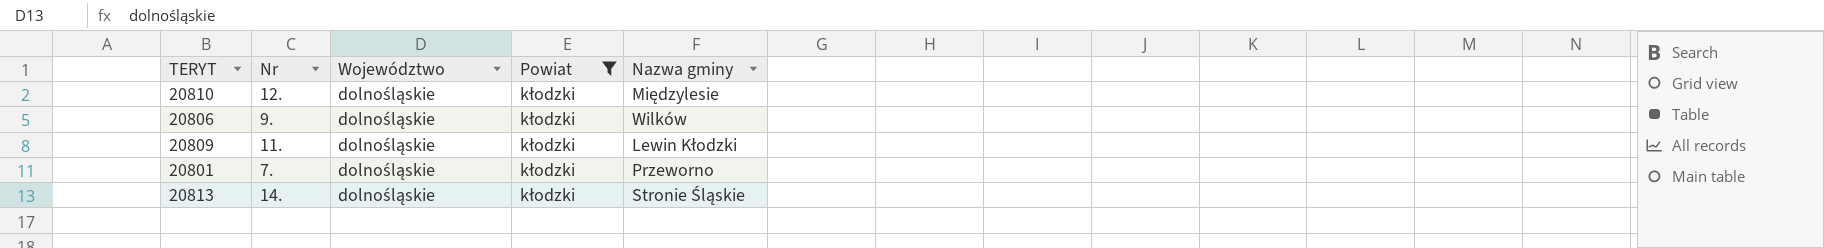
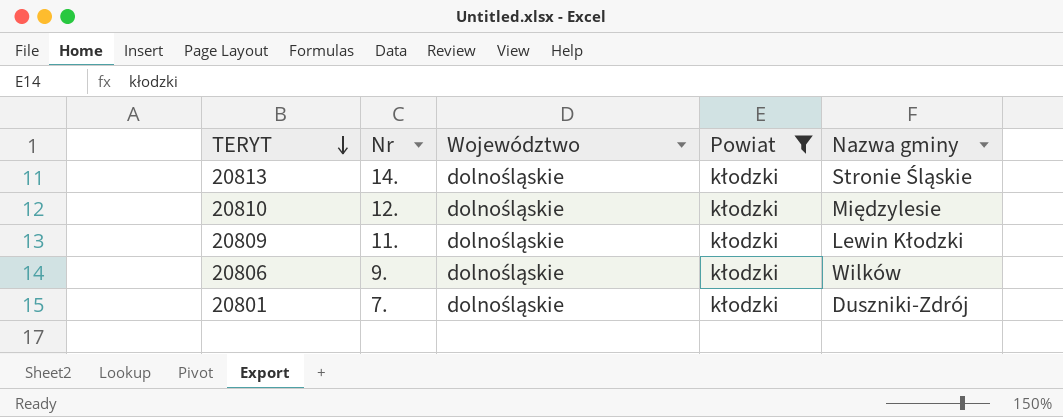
row order: none -> TERYT descending
20801 | Nazwa gminy: Przeworno -> Duszniki-Zdrój

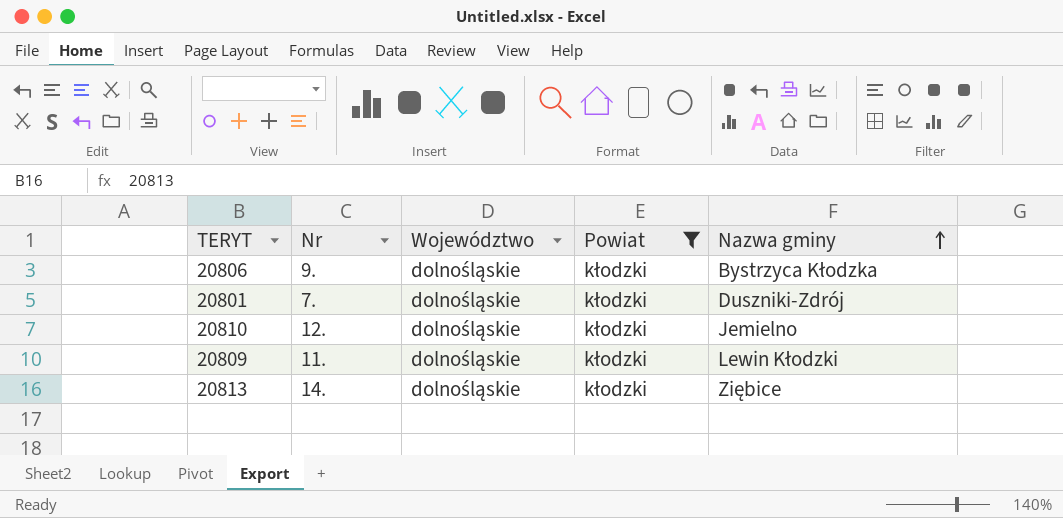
row order: TERYT descending -> Nazwa gminy ascending
20806 | Nazwa gminy: Wilków -> Bystrzyca Kłodzka
20810 | Nazwa gminy: Międzylesie -> Jemielno
20813 | Nazwa gminy: Stronie Śląskie -> Ziębice

